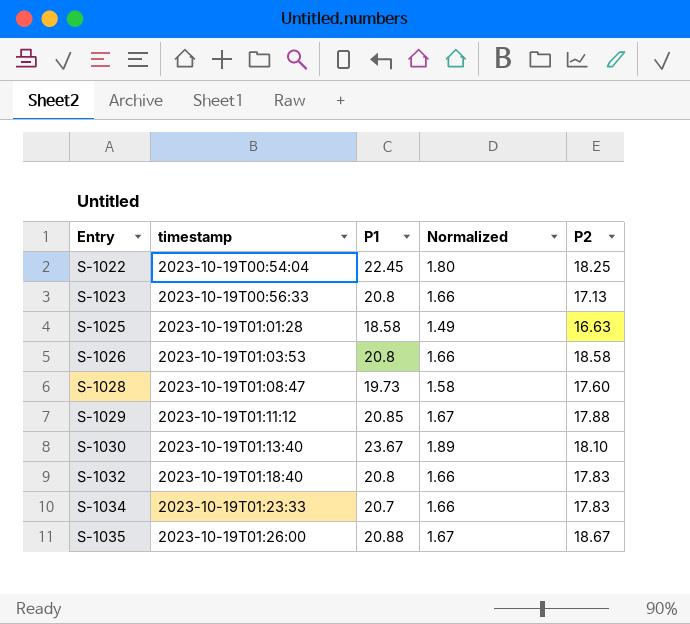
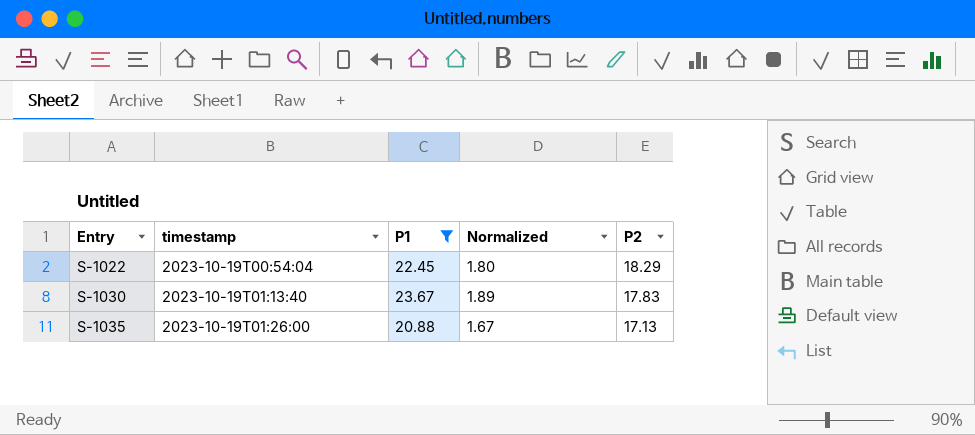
filter: none -> P1 >= 20.88
S-1022 | P2: 18.25 -> 18.29
S-1030 | P2: 18.10 -> 17.83
S-1035 | P2: 18.67 -> 17.13

